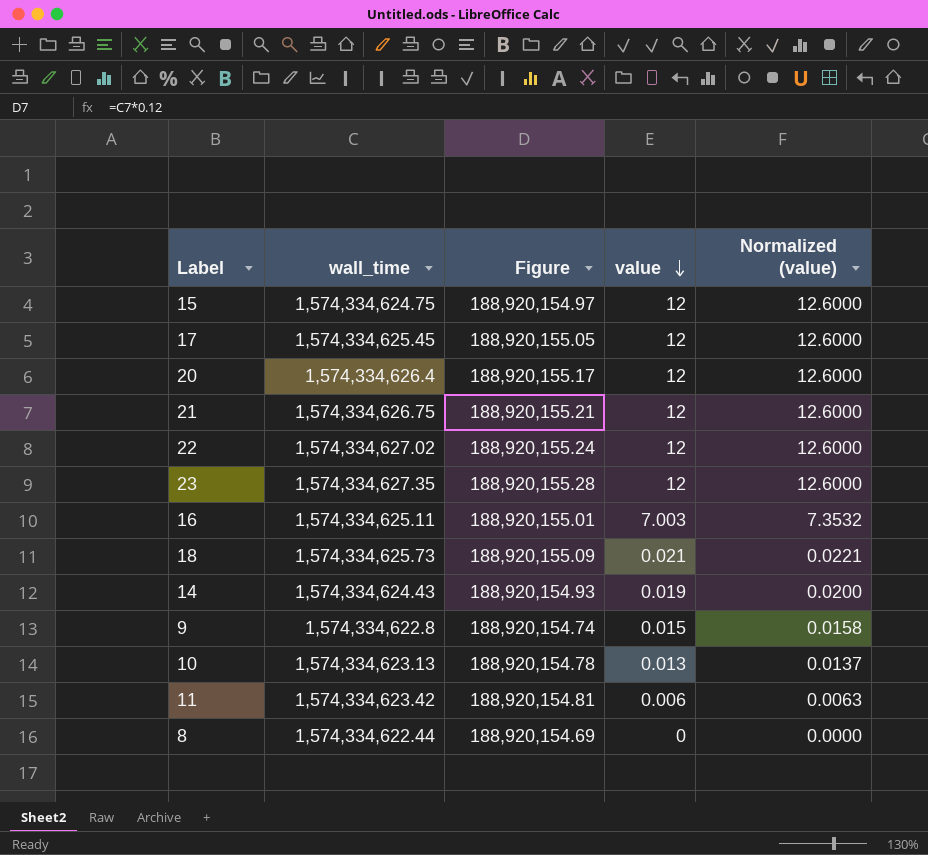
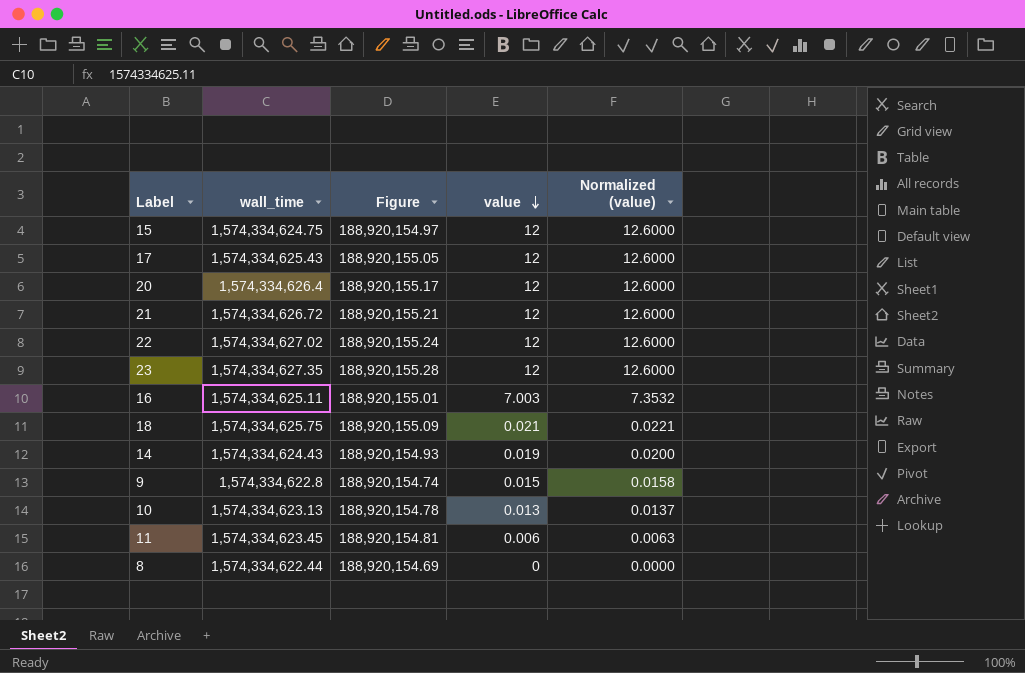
17 | wall_time: 1,574,334,625.45 -> 1,574,334,625.43
21 | wall_time: 1,574,334,626.75 -> 1,574,334,626.72
18 | wall_time: 1,574,334,625.73 -> 1,574,334,625.75
11 | wall_time: 1,574,334,623.42 -> 1,574,334,623.45

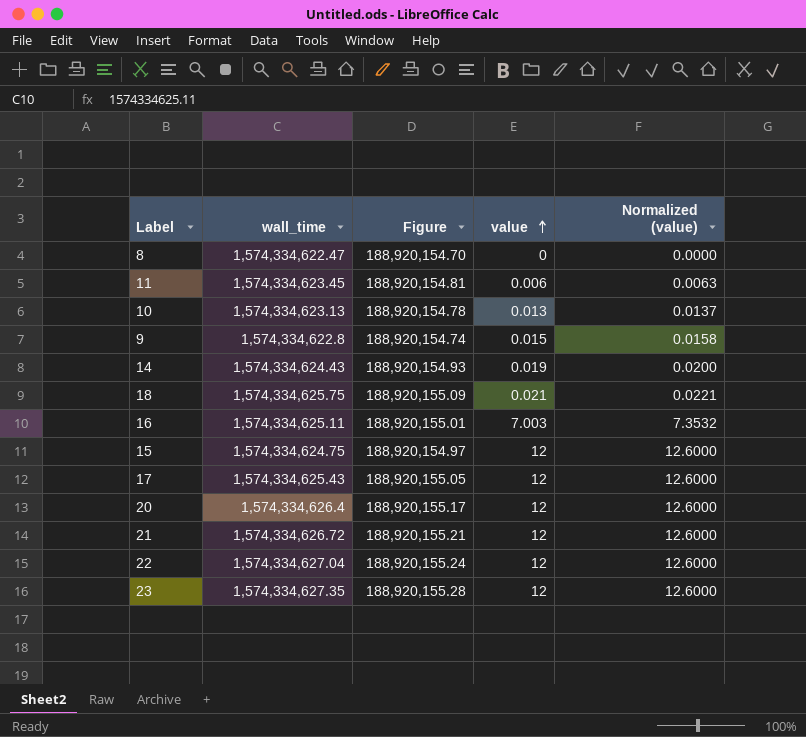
row order: value descending -> value ascending
8 | wall_time: 1,574,334,622.44 -> 1,574,334,622.47
8 | Figure: 188,920,154.69 -> 188,920,154.70
22 | wall_time: 1,574,334,627.02 -> 1,574,334,627.04

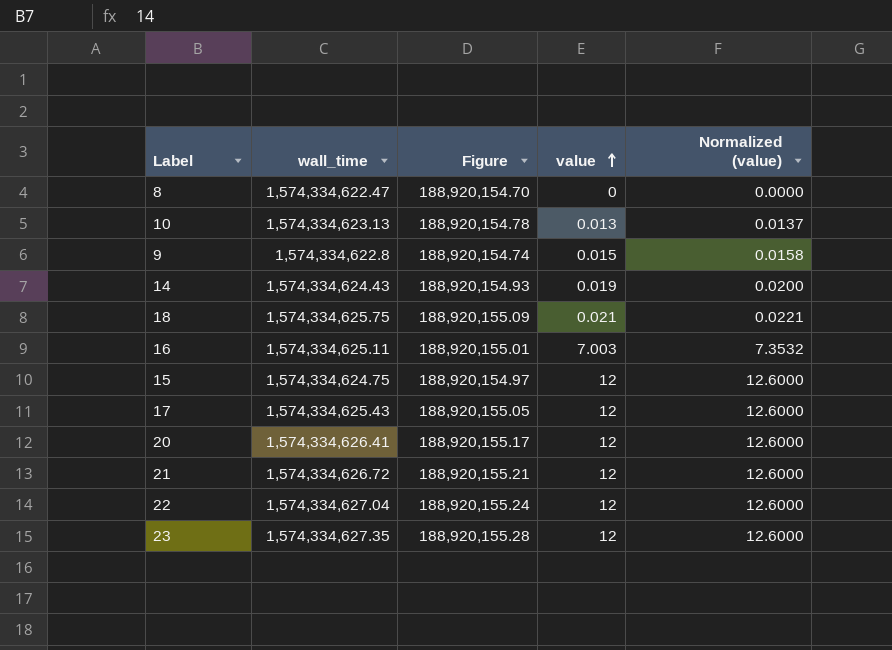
row 11: 1,574,334,623.45 | 188,920,154.81 | 0.006 | 0.0063 -> none
20 | wall_time: 1,574,334,626.4 -> 1,574,334,626.41

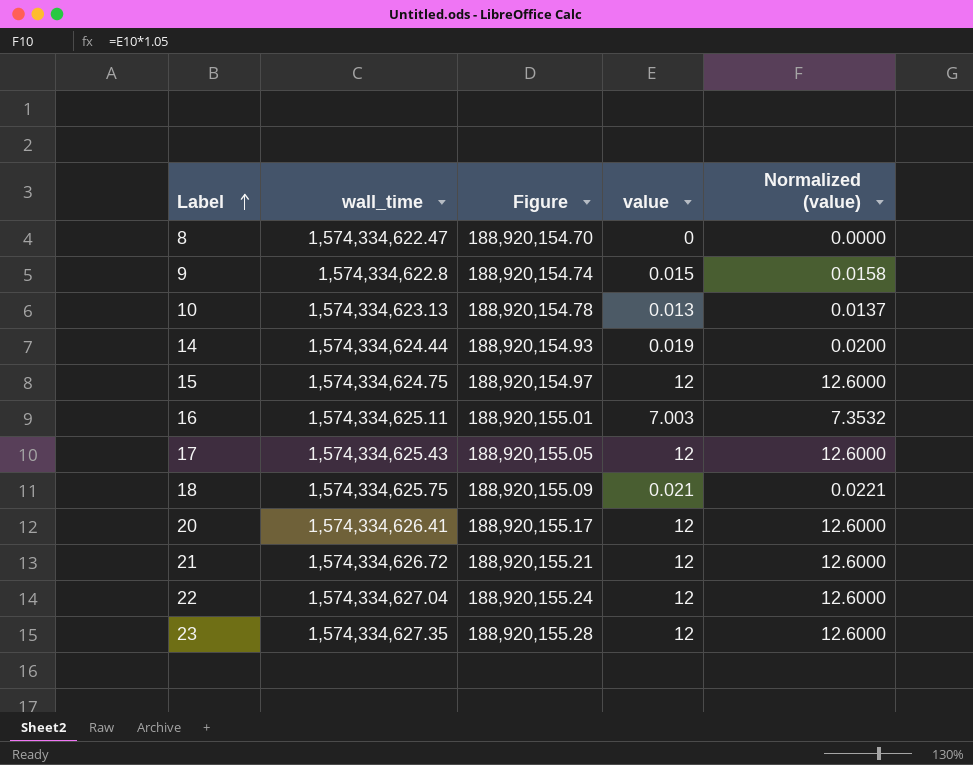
row order: value ascending -> Label ascending
14 | wall_time: 1,574,334,624.43 -> 1,574,334,624.44

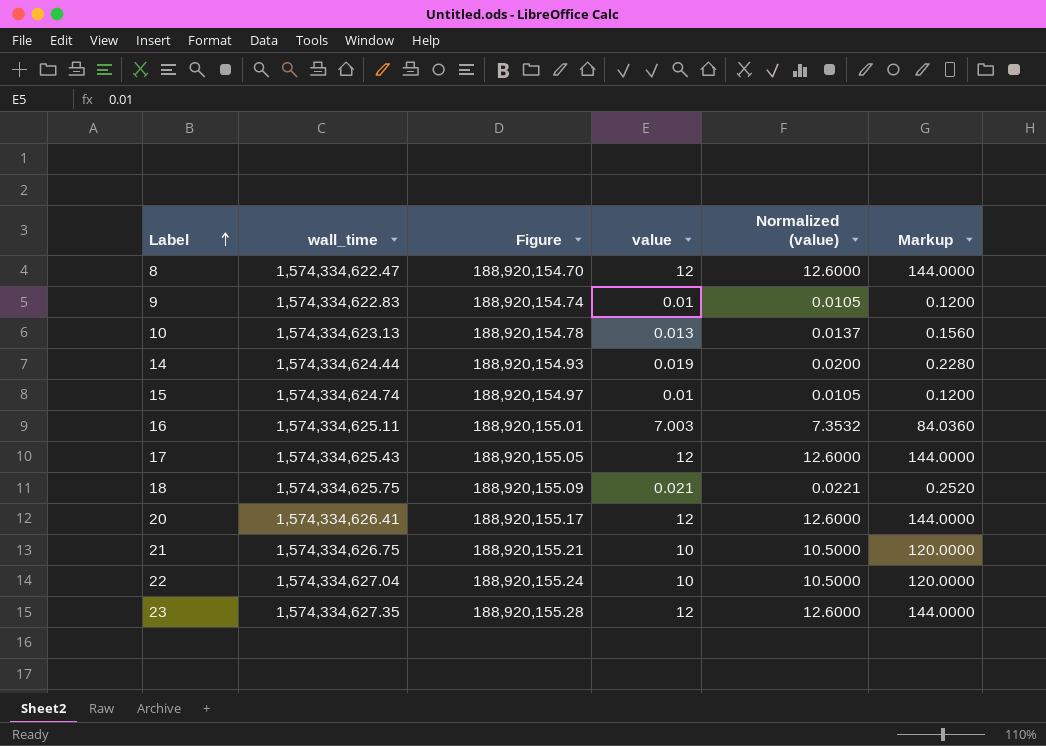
column Markup | formula: none -> [value] * 12
8 | value: 0 -> 12
8 | Normalized (value): 0.0000 -> 12.6000
9 | wall_time: 1,574,334,622.8 -> 1,574,334,622.83
9 | value: 0.015 -> 0.01
9 | Normalized (value): 0.0158 -> 0.0105
15 | wall_time: 1,574,334,624.75 -> 1,574,334,624.74
15 | value: 12 -> 0.01
15 | Normalized (value): 12.6000 -> 0.0105
21 | wall_time: 1,574,334,626.72 -> 1,574,334,626.75
21 | value: 12 -> 10
21 | Normalized (value): 12.6000 -> 10.5000
22 | value: 12 -> 10
22 | Normalized (value): 12.6000 -> 10.5000

